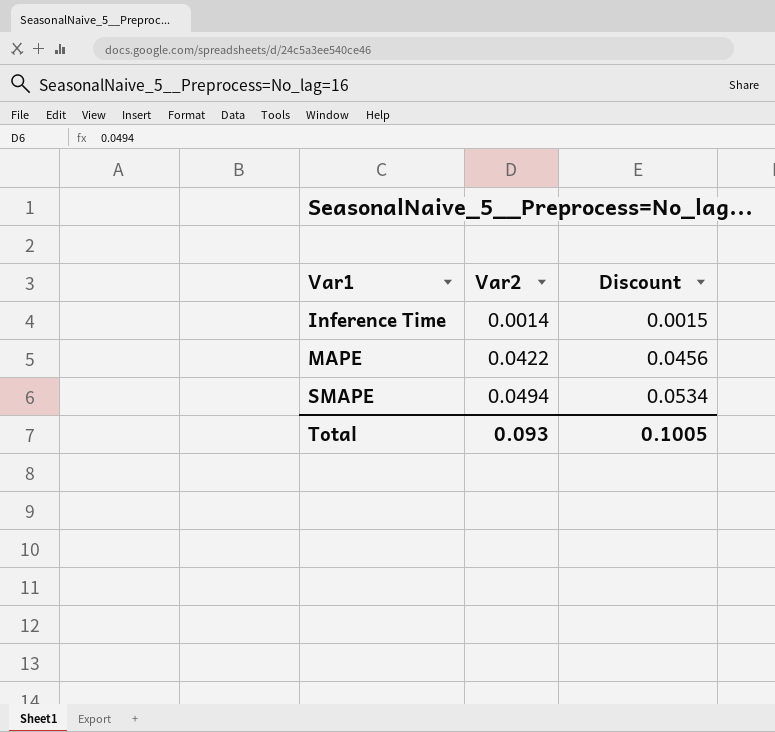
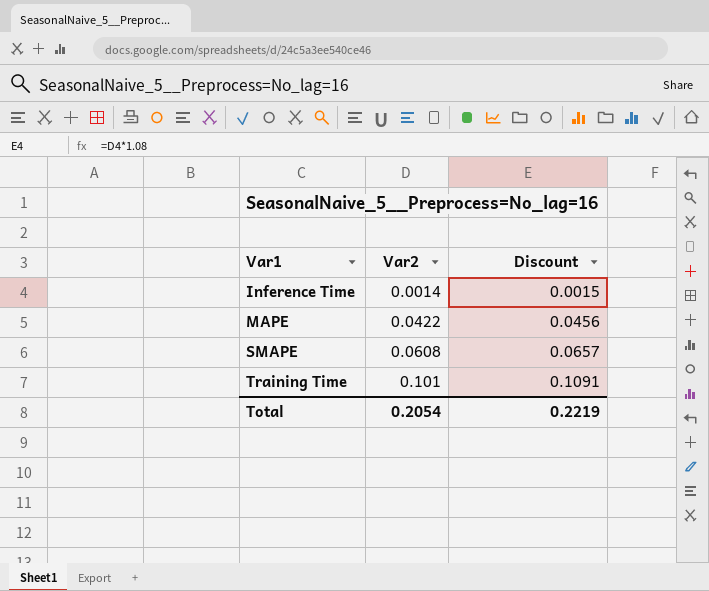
SMAPE | Var2: 0.0494 -> 0.0608
SMAPE | Discount: 0.0534 -> 0.0657
row Training Time: none -> 0.101 | 0.1091
Total | Var2: 0.093 -> 0.2054
Total | Discount: 0.1005 -> 0.2219

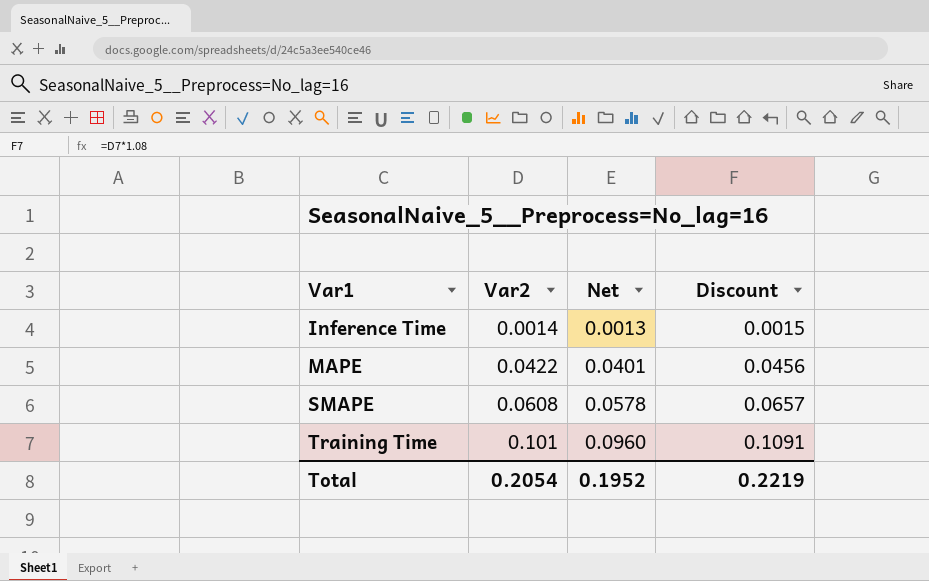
column Net | formula: none -> [Var2] * 0.95

